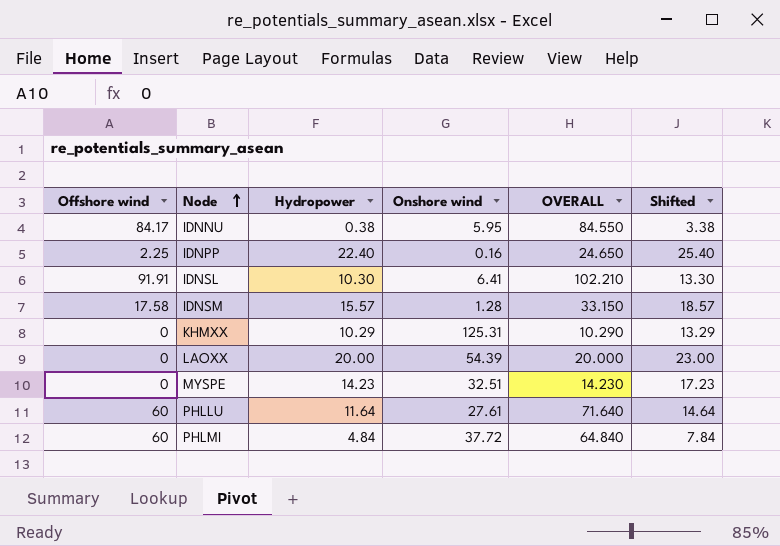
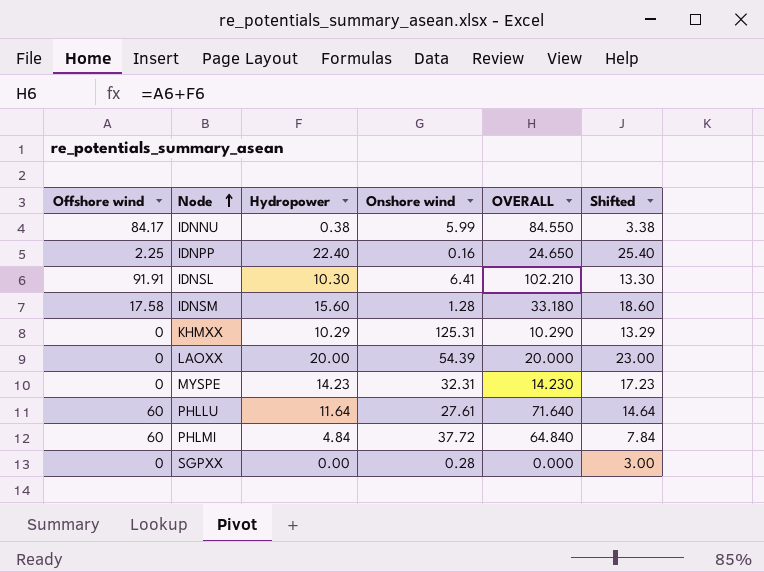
IDNNU | Onshore wind: 5.95 -> 5.99
IDNSM | Hydropower: 15.57 -> 15.60
IDNSM | OVERALL: 33.150 -> 33.180
IDNSM | Shifted: 18.57 -> 18.60
MYSPE | Onshore wind: 32.51 -> 32.31
row SGPXX: none -> 0 | 0.00 | 0.28 | 0.000 | 3.00

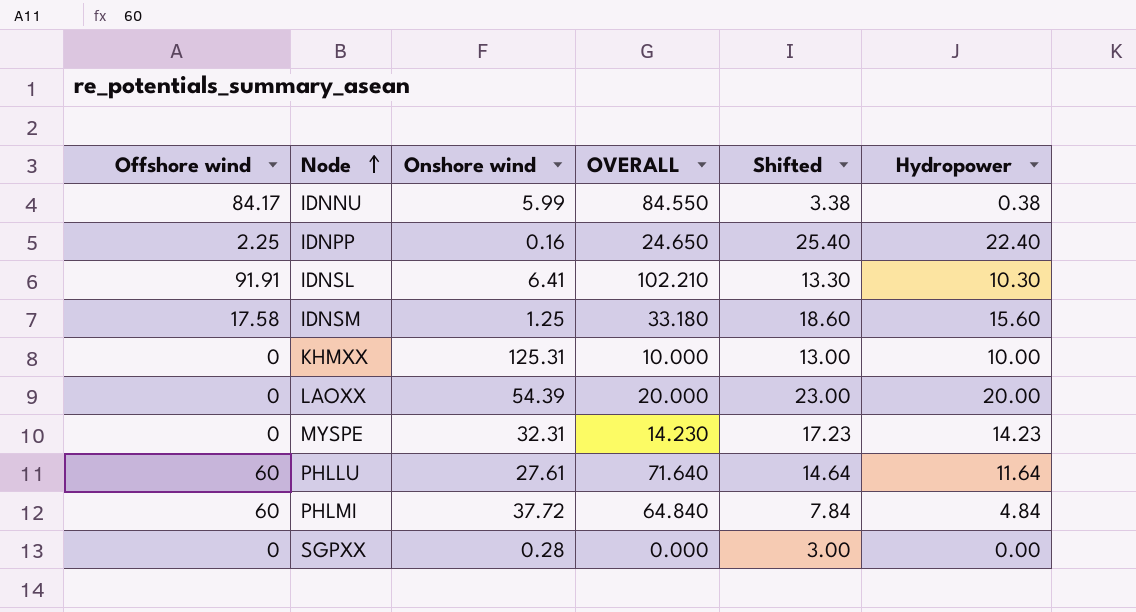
column Hydropower | position: 3 -> 6
IDNSM | Onshore wind: 1.28 -> 1.25
KHMXX | OVERALL: 10.290 -> 10.000
KHMXX | Shifted: 13.29 -> 13.00
KHMXX | Hydropower: 10.29 -> 10.00

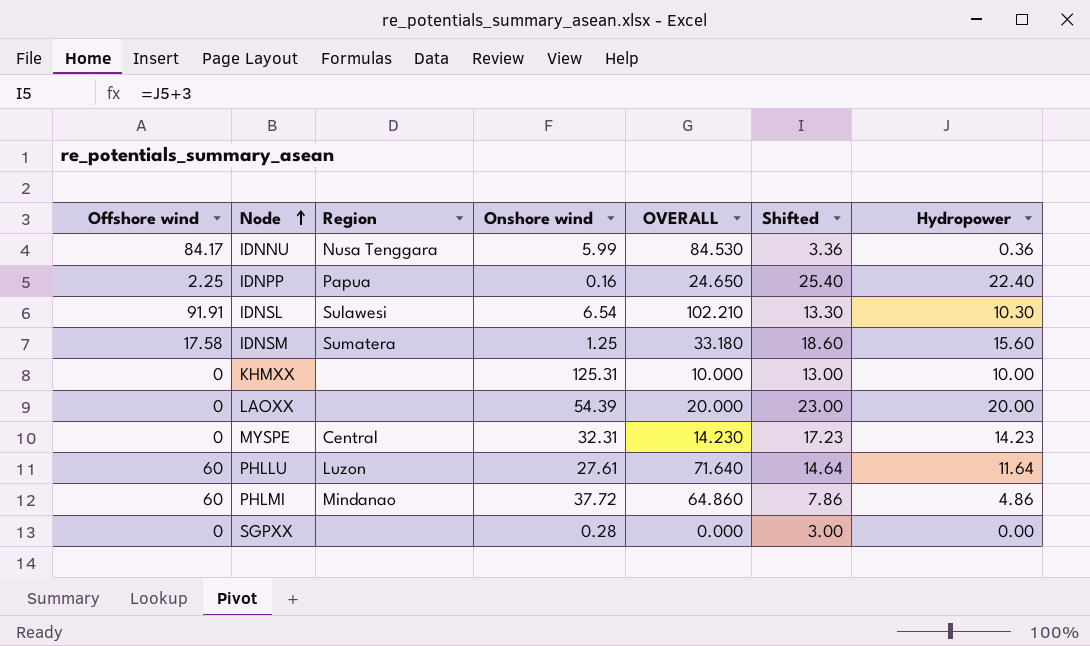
column Region | position: none -> 3
IDNNU | OVERALL: 84.550 -> 84.530
IDNNU | Shifted: 3.38 -> 3.36
IDNNU | Hydropower: 0.38 -> 0.36
IDNSL | Onshore wind: 6.41 -> 6.54
PHLMI | OVERALL: 64.840 -> 64.860
PHLMI | Shifted: 7.84 -> 7.86
PHLMI | Hydropower: 4.84 -> 4.86

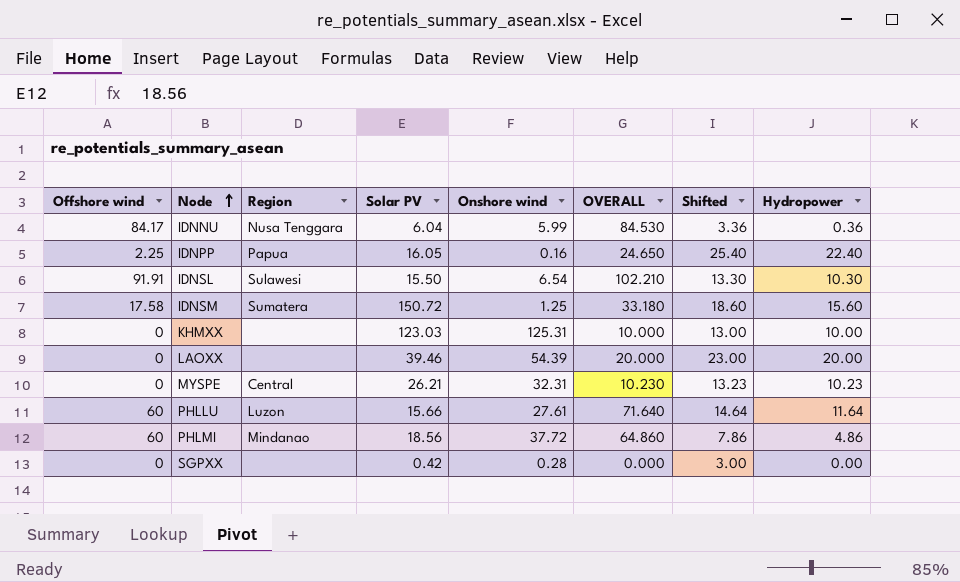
column Solar PV | position: none -> 4
MYSPE | OVERALL: 14.230 -> 10.230
MYSPE | Shifted: 17.23 -> 13.23
MYSPE | Hydropower: 14.23 -> 10.23

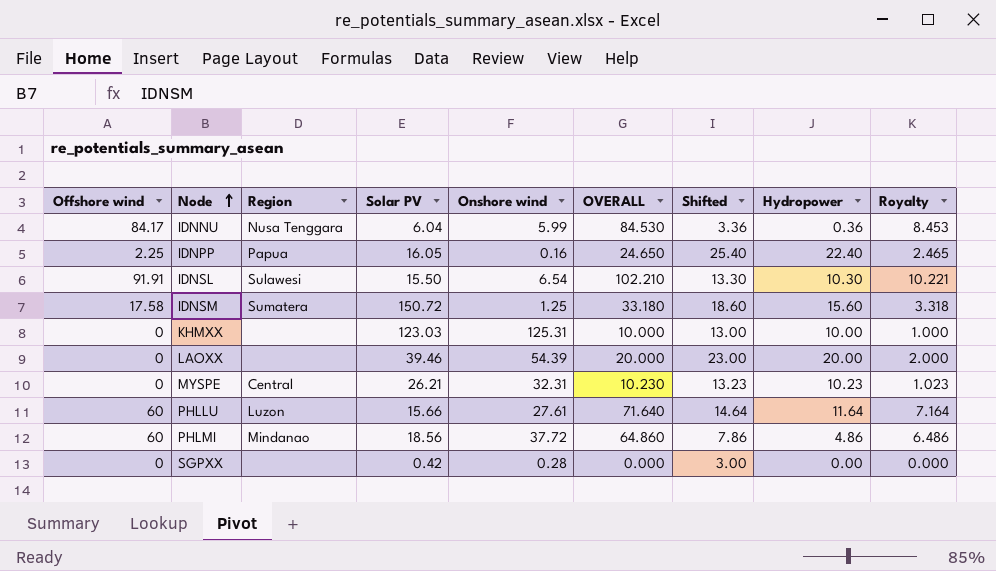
column Royalty | formula: none -> [OVERALL] * 0.1

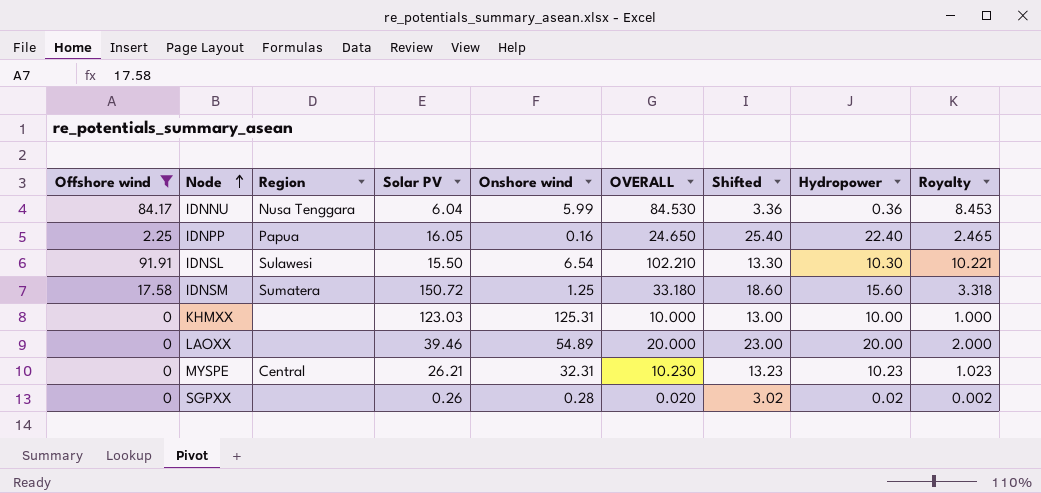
filter: none -> Offshore wind != 60
LAOXX | Onshore wind: 54.39 -> 54.89
SGPXX | Solar PV: 0.42 -> 0.26
SGPXX | OVERALL: 0.000 -> 0.020
SGPXX | Shifted: 3.00 -> 3.02
SGPXX | Hydropower: 0.00 -> 0.02
SGPXX | Royalty: 0.000 -> 0.002

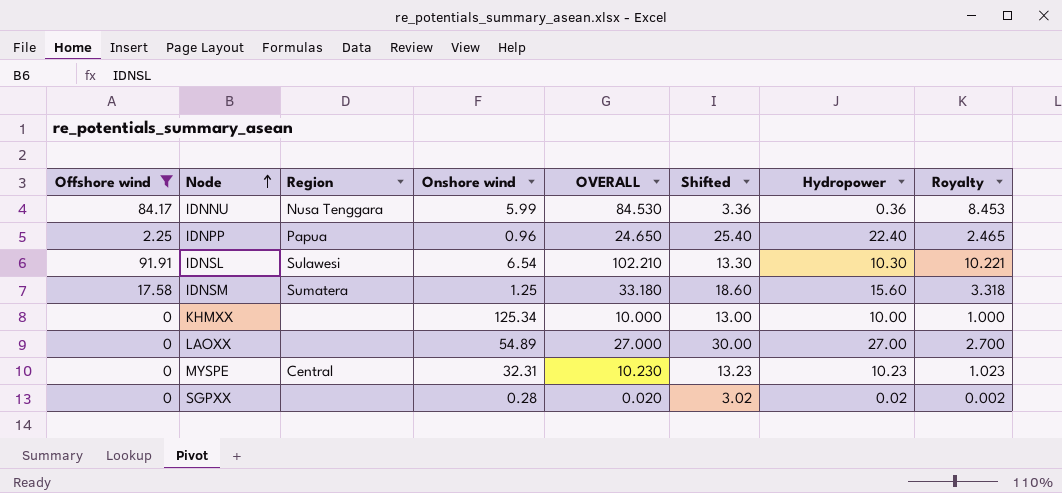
column Solar PV | position: 4 -> none
IDNPP | Onshore wind: 0.16 -> 0.96
KHMXX | Onshore wind: 125.31 -> 125.34
LAOXX | OVERALL: 20.000 -> 27.000
LAOXX | Shifted: 23.00 -> 30.00
LAOXX | Hydropower: 20.00 -> 27.00
LAOXX | Royalty: 2.000 -> 2.700

